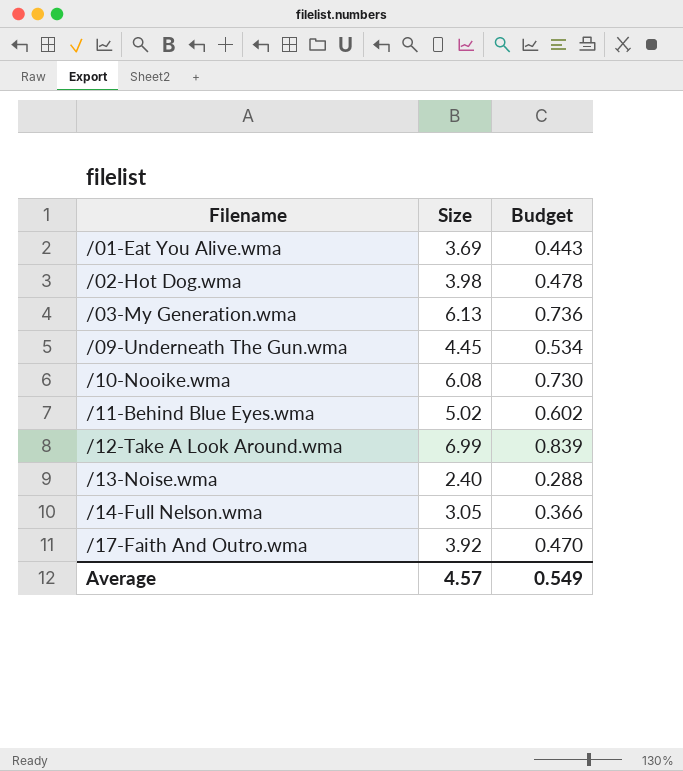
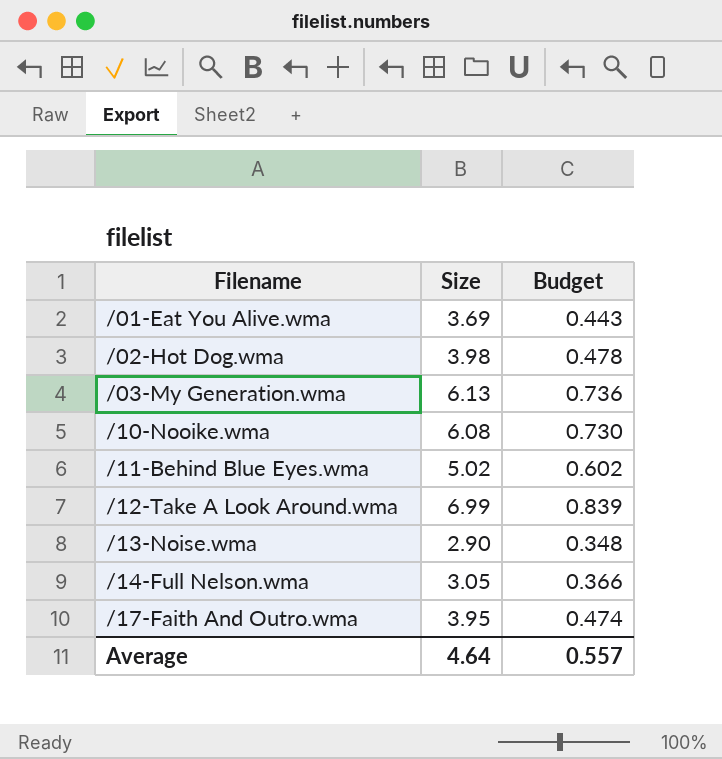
row /09-Underneath The Gun.wma: 4.45 | 0.534 -> none
/13-Noise.wma | Size: 2.40 -> 2.90
/13-Noise.wma | Budget: 0.288 -> 0.348
/17-Faith And Outro.wma | Size: 3.92 -> 3.95
/17-Faith And Outro.wma | Budget: 0.470 -> 0.474
Average | Size: 4.57 -> 4.64
Average | Budget: 0.549 -> 0.557

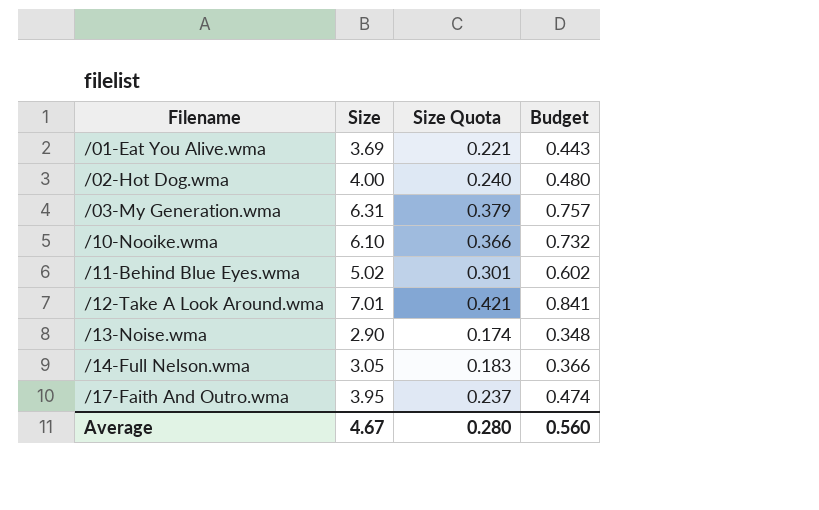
column Size Quota | formula: none -> [Size] * 0.06
/02-Hot Dog.wma | Size: 3.98 -> 4.00
/02-Hot Dog.wma | Budget: 0.478 -> 0.480
/03-My Generation.wma | Size: 6.13 -> 6.31
/03-My Generation.wma | Budget: 0.736 -> 0.757
/10-Nooike.wma | Size: 6.08 -> 6.10
/10-Nooike.wma | Budget: 0.730 -> 0.732
/12-Take A Look Around.wma | Size: 6.99 -> 7.01
/12-Take A Look Around.wma | Budget: 0.839 -> 0.841
Average | Size: 4.64 -> 4.67
Average | Budget: 0.557 -> 0.560

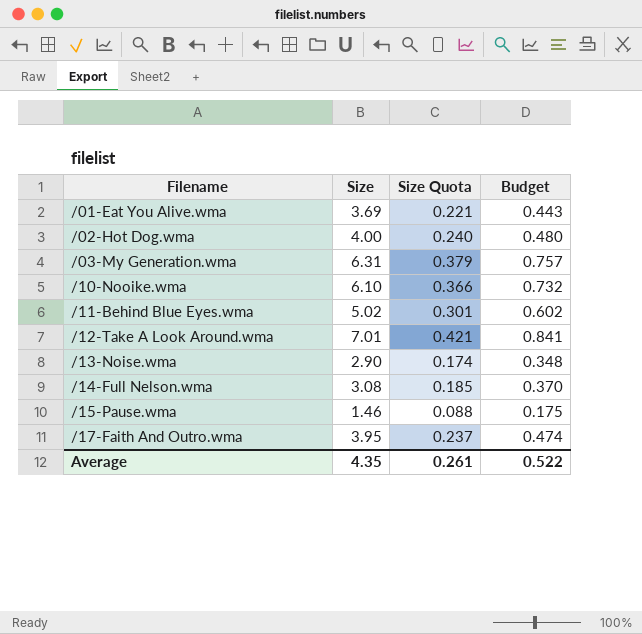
/14-Full Nelson.wma | Size: 3.05 -> 3.08
/14-Full Nelson.wma | Size Quota: 0.183 -> 0.185
/14-Full Nelson.wma | Budget: 0.366 -> 0.370
row /15-Pause.wma: none -> 1.46 | 0.088 | 0.175
Average | Size: 4.67 -> 4.35
Average | Size Quota: 0.280 -> 0.261
Average | Budget: 0.560 -> 0.522

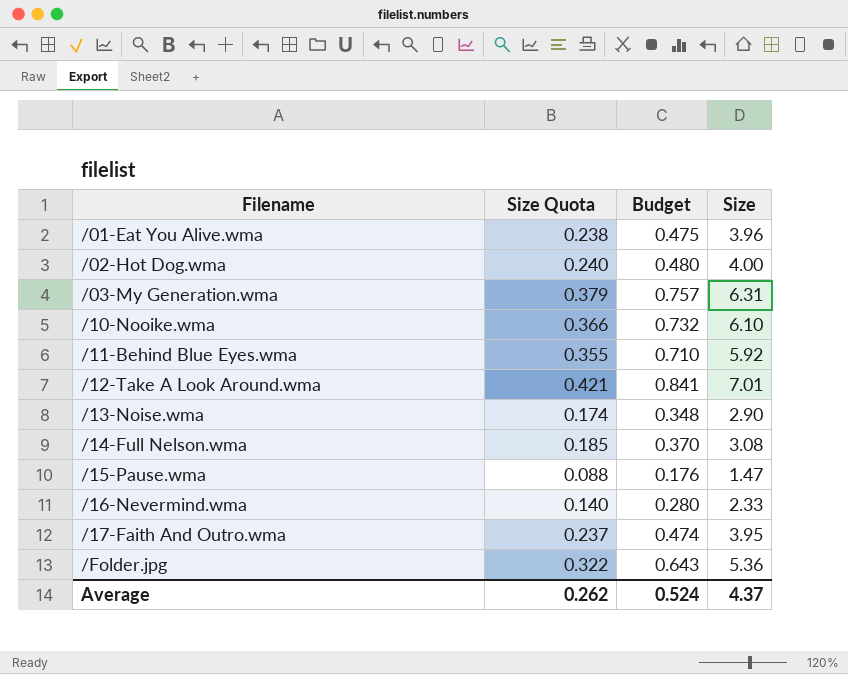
column Size | position: 2 -> 4
/01-Eat You Alive.wma | Size Quota: 0.221 -> 0.238
/01-Eat You Alive.wma | Budget: 0.443 -> 0.475
/01-Eat You Alive.wma | Size: 3.69 -> 3.96
/11-Behind Blue Eyes.wma | Size Quota: 0.301 -> 0.355
/11-Behind Blue Eyes.wma | Budget: 0.602 -> 0.710
/11-Behind Blue Eyes.wma | Size: 5.02 -> 5.92
/15-Pause.wma | Budget: 0.175 -> 0.176
/15-Pause.wma | Size: 1.46 -> 1.47
row /16-Nevermind.wma: none -> 0.140 | 0.280 | 2.33
row /Folder.jpg: none -> 0.322 | 0.643 | 5.36
Average | Size Quota: 0.261 -> 0.262
Average | Budget: 0.522 -> 0.524
Average | Size: 4.35 -> 4.37

